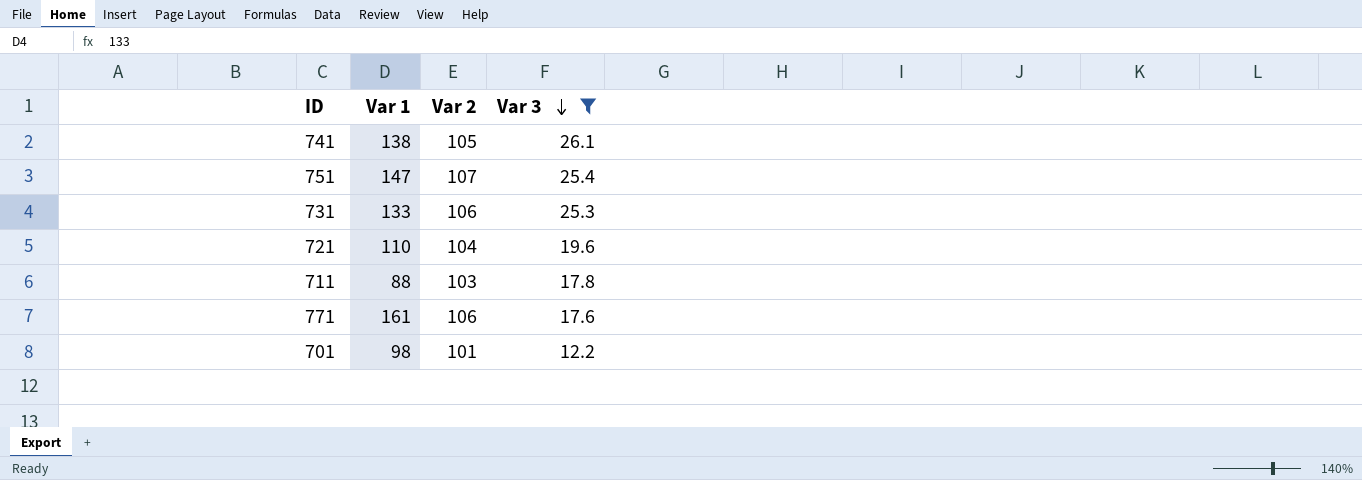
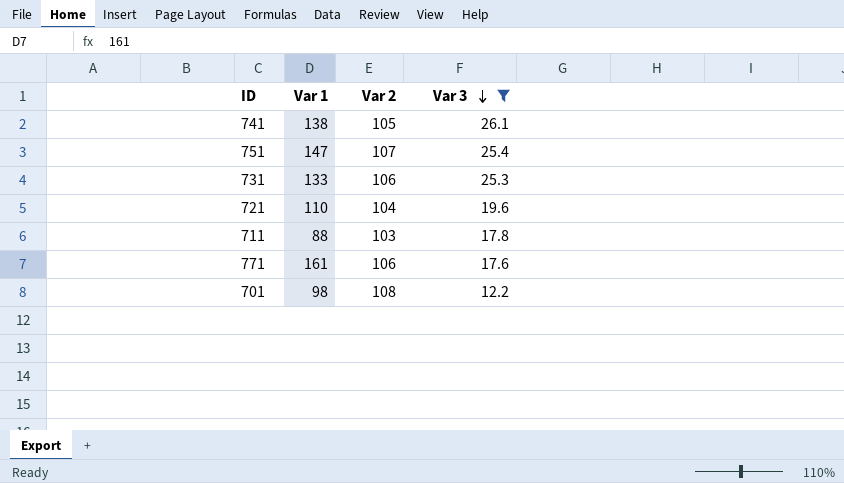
701 | Var 2: 101 -> 108

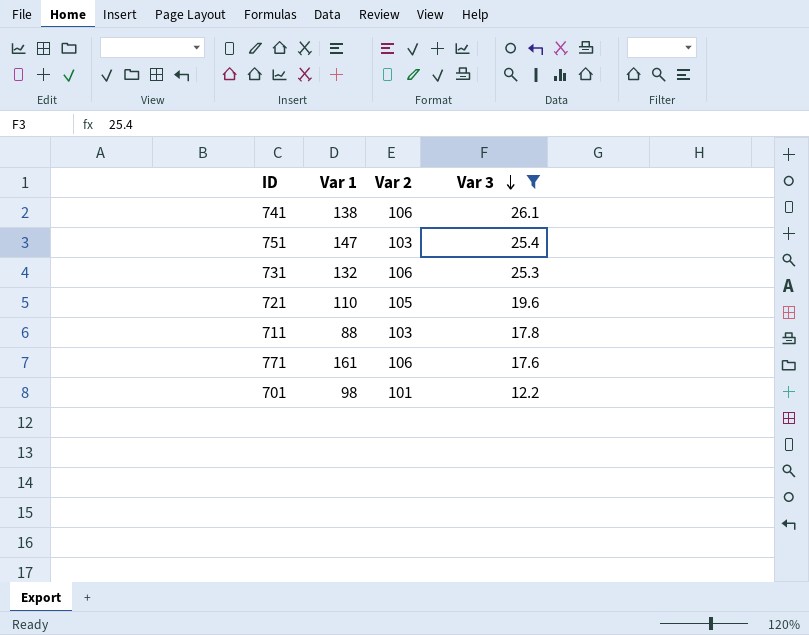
741 | Var 2: 105 -> 106
751 | Var 2: 107 -> 103
731 | Var 1: 133 -> 132
721 | Var 2: 104 -> 105
701 | Var 2: 108 -> 101

